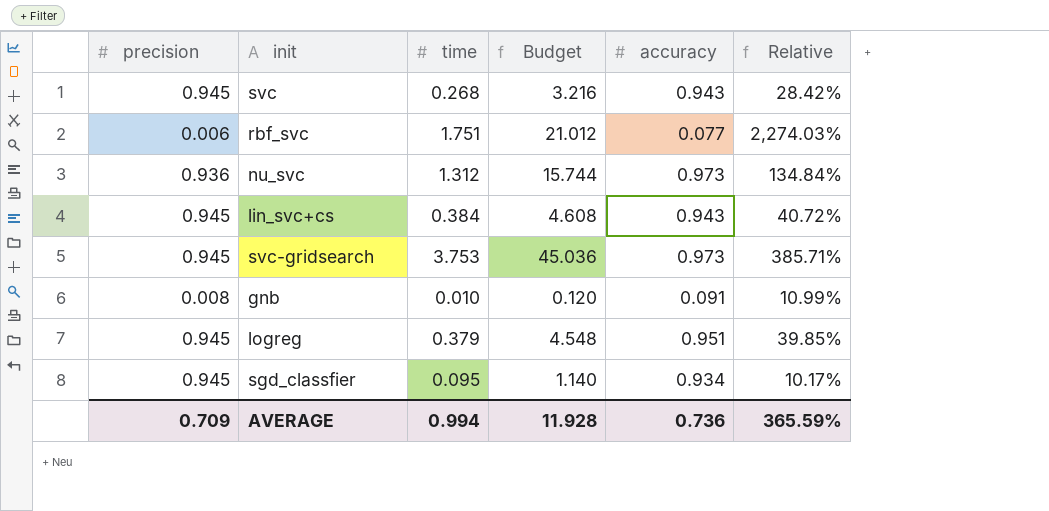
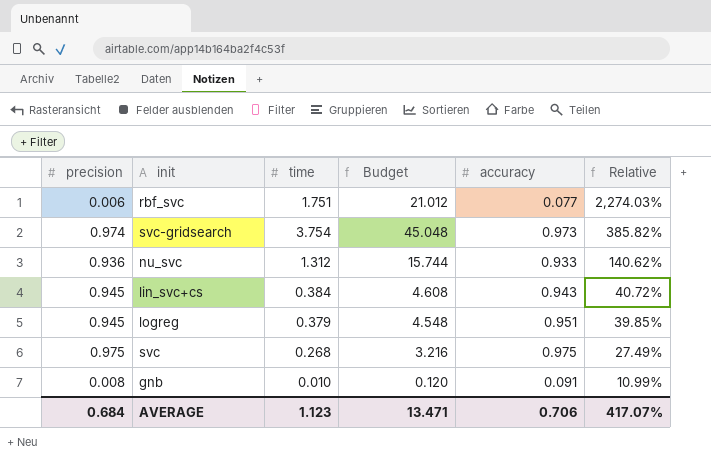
row order: none -> Relative descending
row sgd_classfier: 0.945 | 0.095 | 1.140 | 0.934 | 10.17% -> none
svc-gridsearch | precision: 0.945 -> 0.974
svc-gridsearch | time: 3.753 -> 3.754
svc-gridsearch | Budget: 45.036 -> 45.048
svc-gridsearch | Relative: 385.71% -> 385.82%
nu_svc | accuracy: 0.973 -> 0.933
nu_svc | Relative: 134.84% -> 140.62%
svc | precision: 0.945 -> 0.975
svc | accuracy: 0.943 -> 0.975
svc | Relative: 28.42% -> 27.49%
AVERAGE | precision: 0.709 -> 0.684
AVERAGE | time: 0.994 -> 1.123
AVERAGE | Budget: 11.928 -> 13.471
AVERAGE | accuracy: 0.736 -> 0.706
AVERAGE | Relative: 365.59% -> 417.07%

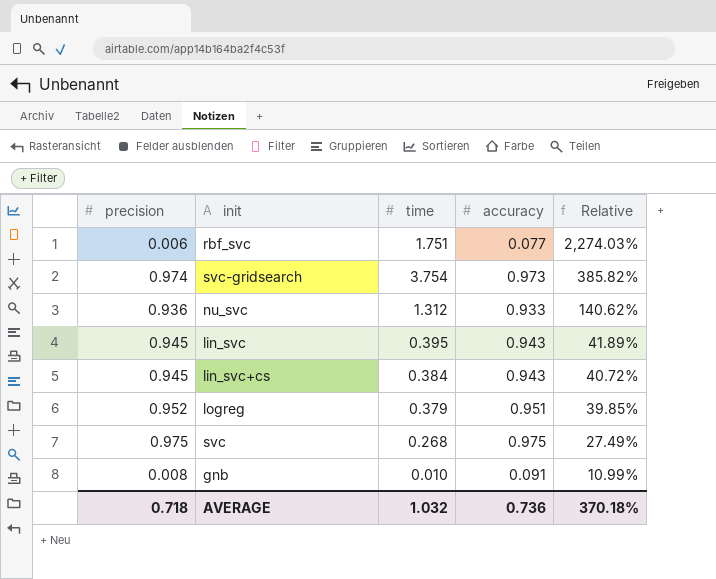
column Budget | formula: [time] * 12 -> none
row lin_svc: none -> 0.945 | 0.395 | 0.943 | 41.89%
logreg | precision: 0.945 -> 0.952
AVERAGE | precision: 0.684 -> 0.718
AVERAGE | time: 1.123 -> 1.032
AVERAGE | accuracy: 0.706 -> 0.736
AVERAGE | Relative: 417.07% -> 370.18%

